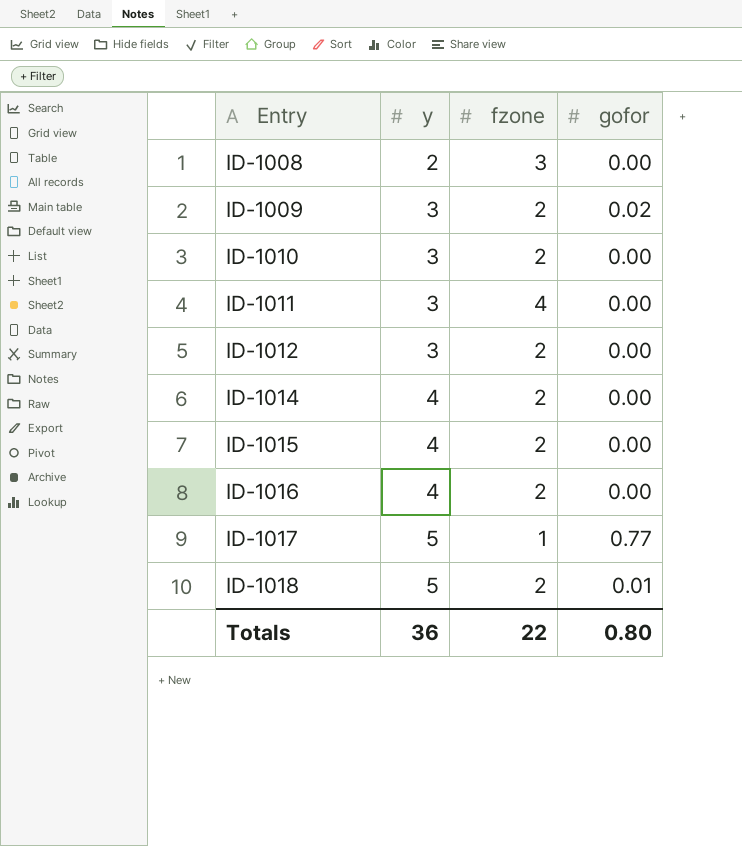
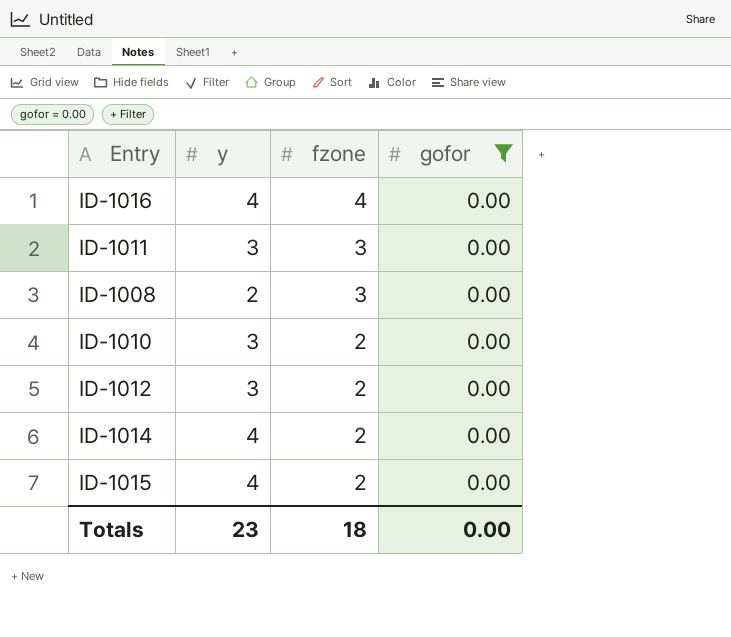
filter: none -> gofor = 0.00
row order: Entry ascending -> fzone descending
ID-1016 | fzone: 2 -> 4
ID-1011 | fzone: 4 -> 3
Totals | y: 36 -> 23
Totals | fzone: 22 -> 18
Totals | gofor: 0.80 -> 0.00

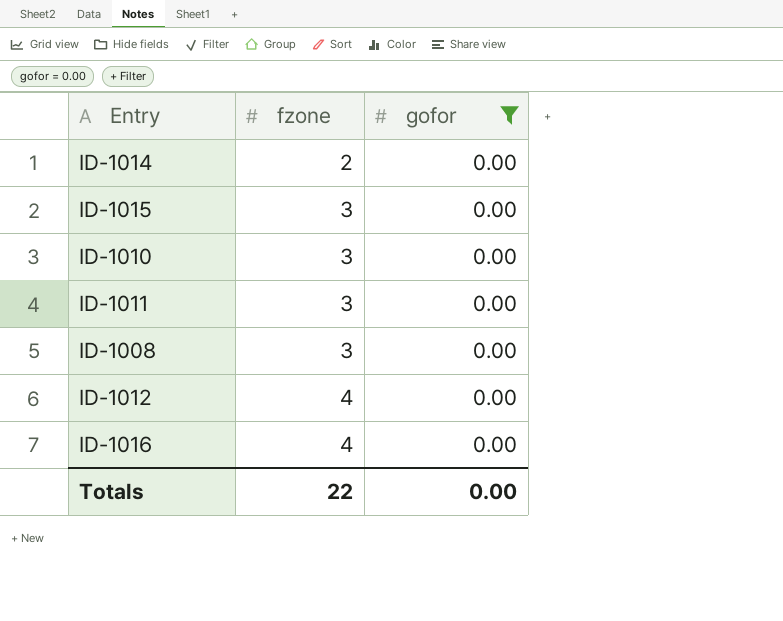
row order: fzone descending -> fzone ascending
column y | position: 2 -> none
ID-1015 | fzone: 2 -> 3
ID-1010 | fzone: 2 -> 3
ID-1012 | fzone: 2 -> 4
Totals | fzone: 18 -> 22

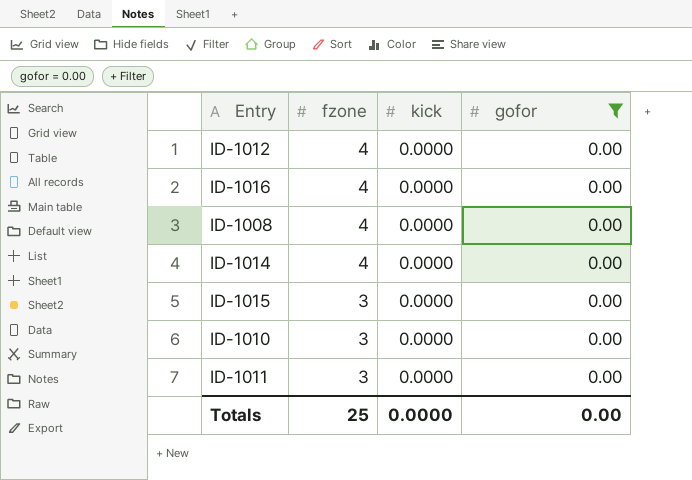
row order: fzone ascending -> fzone descending
column kick | position: none -> 3
ID-1008 | fzone: 3 -> 4
ID-1014 | fzone: 2 -> 4
Totals | fzone: 22 -> 25

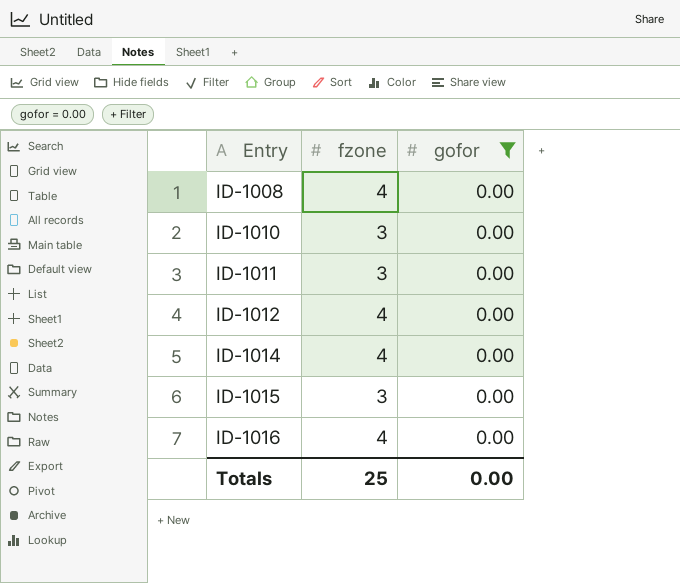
row order: fzone descending -> Entry ascending
column kick | position: 3 -> none

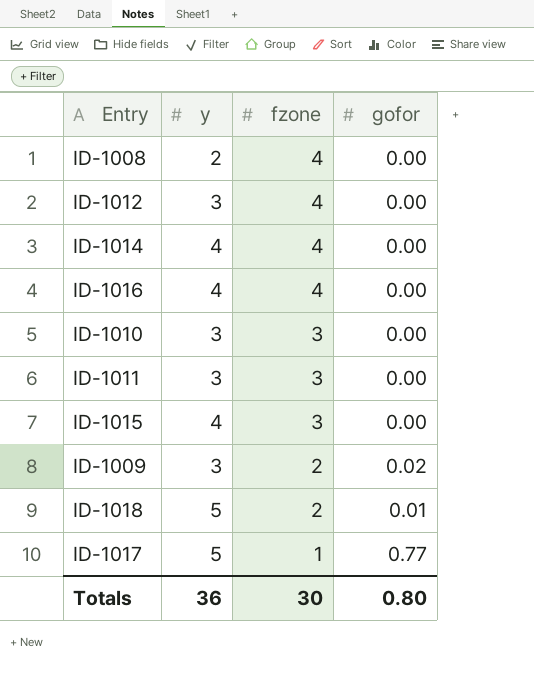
filter: gofor = 0.00 -> none
row order: Entry ascending -> fzone descending
column y | position: none -> 2
Totals | fzone: 25 -> 30
Totals | gofor: 0.00 -> 0.80

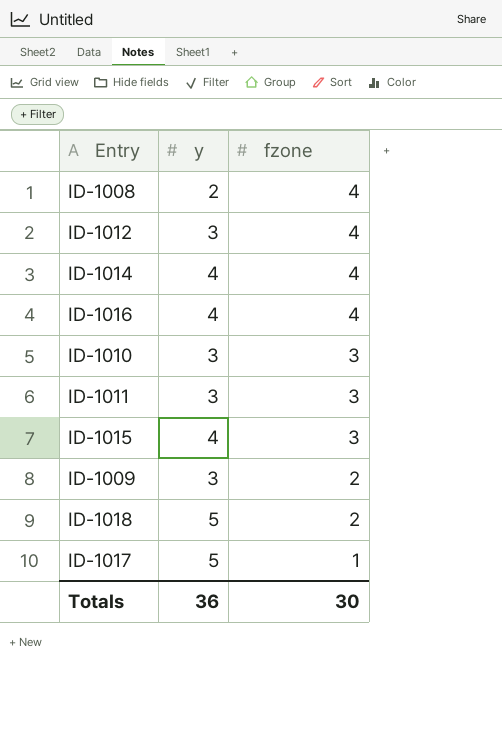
column gofor | position: 4 -> none

